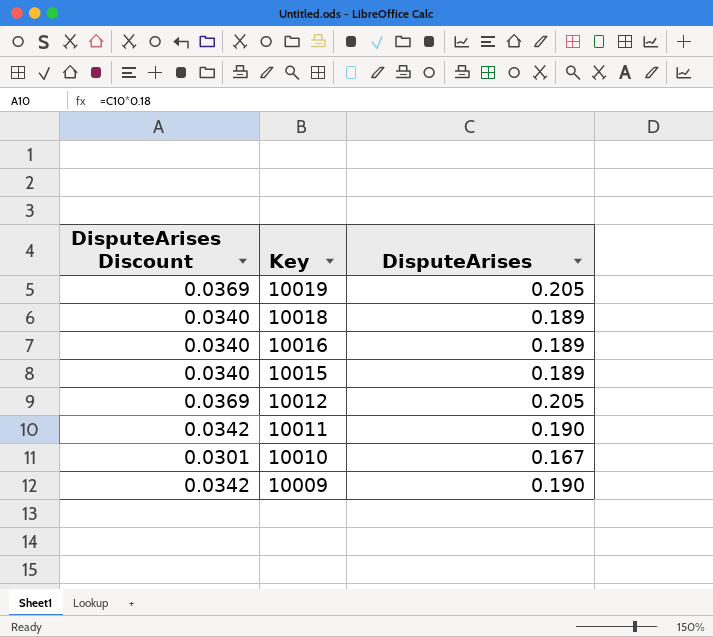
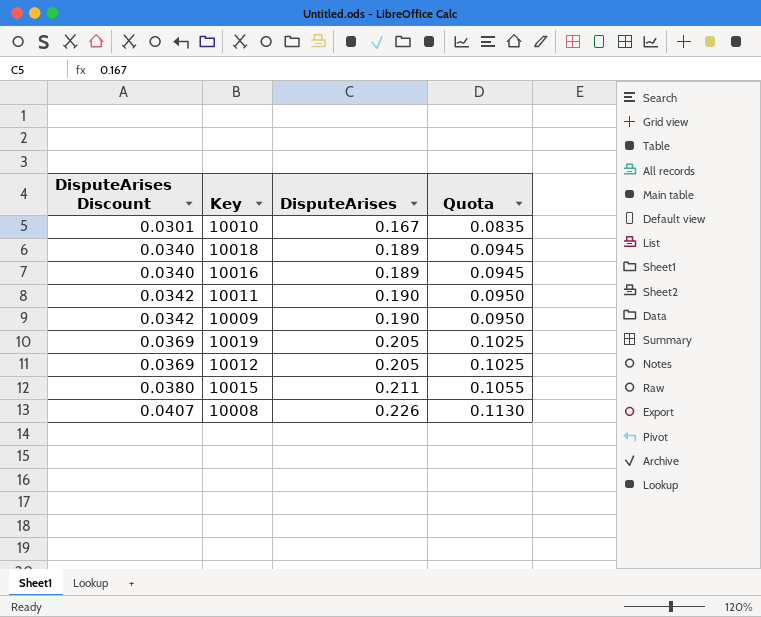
row order: Key descending -> DisputeArises Discount ascending
column Quota | formula: none -> [DisputeArises] * 0.5
10015 | DisputeArises Discount: 0.0340 -> 0.0380
10015 | DisputeArises: 0.189 -> 0.211
row 10008: none -> 0.0407 | 0.226 | 0.1130

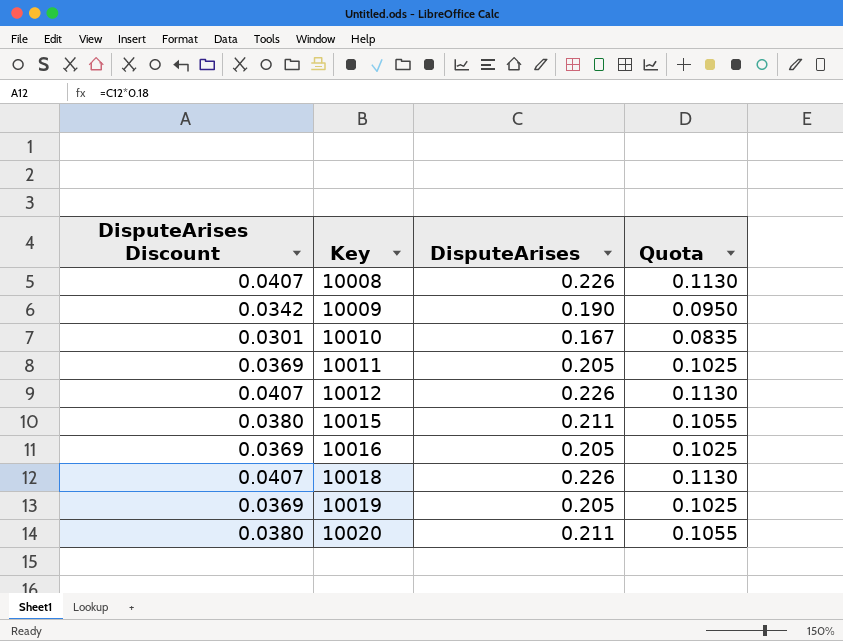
row order: DisputeArises Discount ascending -> Key ascending
10011 | DisputeArises Discount: 0.0342 -> 0.0369
10011 | DisputeArises: 0.190 -> 0.205
10011 | Quota: 0.0950 -> 0.1025
10012 | DisputeArises Discount: 0.0369 -> 0.0407
10012 | DisputeArises: 0.205 -> 0.226
10012 | Quota: 0.1025 -> 0.1130
10016 | DisputeArises Discount: 0.0340 -> 0.0369
10016 | DisputeArises: 0.189 -> 0.205
10016 | Quota: 0.0945 -> 0.1025
10018 | DisputeArises Discount: 0.0340 -> 0.0407
10018 | DisputeArises: 0.189 -> 0.226
10018 | Quota: 0.0945 -> 0.1130
row 10020: none -> 0.0380 | 0.211 | 0.1055

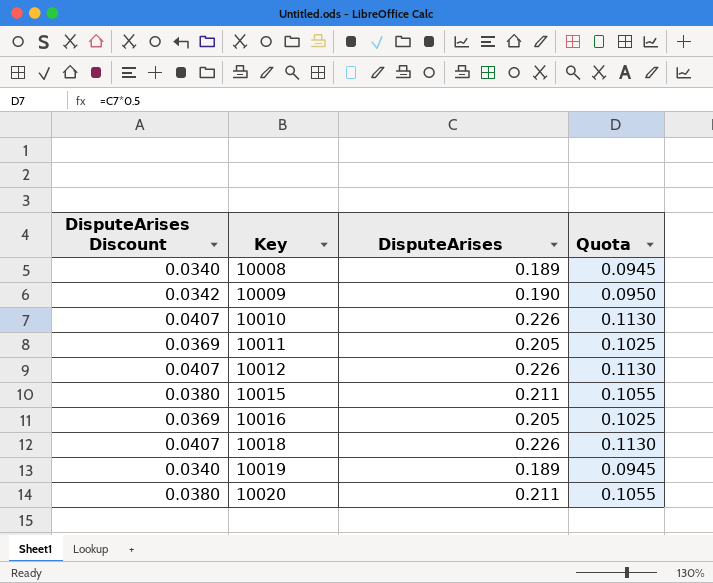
10008 | DisputeArises Discount: 0.0407 -> 0.0340
10008 | DisputeArises: 0.226 -> 0.189
10008 | Quota: 0.1130 -> 0.0945
10010 | DisputeArises Discount: 0.0301 -> 0.0407
10010 | DisputeArises: 0.167 -> 0.226
10010 | Quota: 0.0835 -> 0.1130
10019 | DisputeArises Discount: 0.0369 -> 0.0340
10019 | DisputeArises: 0.205 -> 0.189
10019 | Quota: 0.1025 -> 0.0945

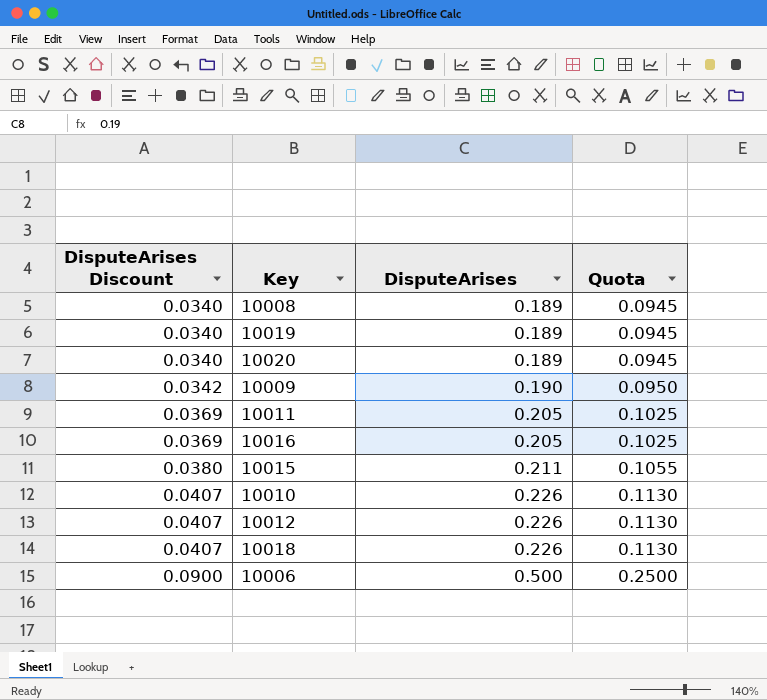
row order: Key ascending -> DisputeArises Discount ascending
10020 | DisputeArises Discount: 0.0380 -> 0.0340
10020 | DisputeArises: 0.211 -> 0.189
10020 | Quota: 0.1055 -> 0.0945
row 10006: none -> 0.0900 | 0.500 | 0.2500

